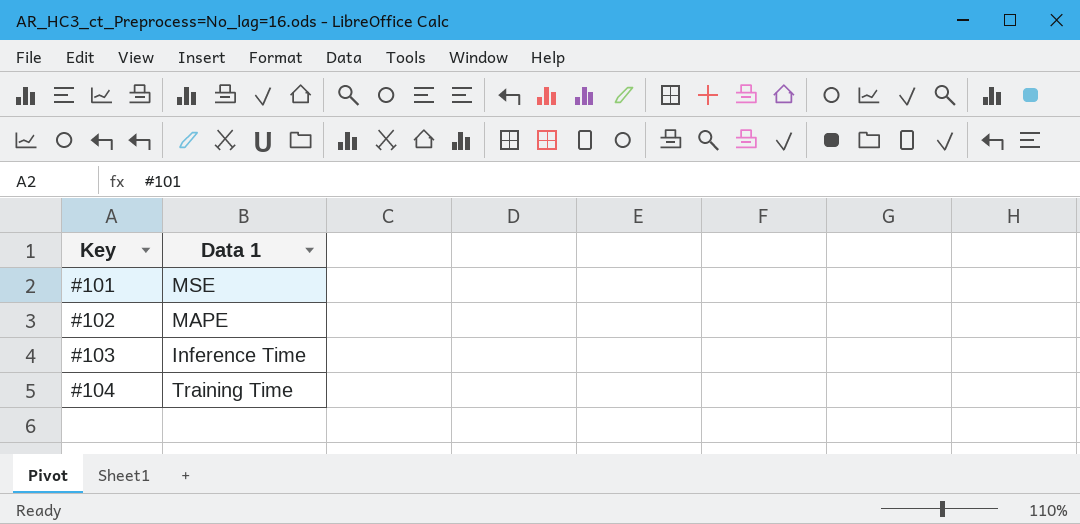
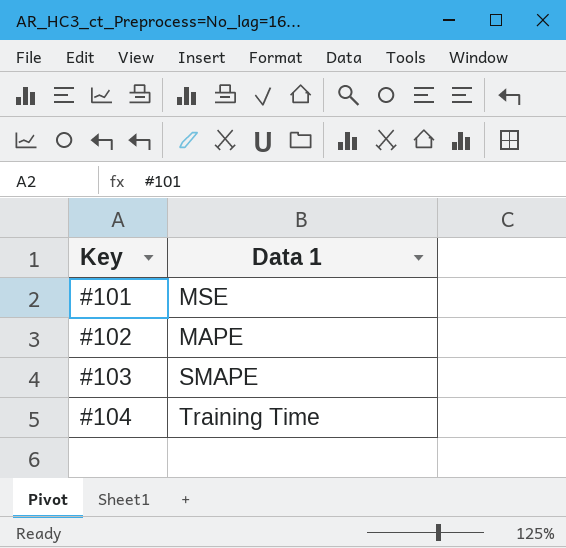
#103 | Data 1: Inference Time -> SMAPE

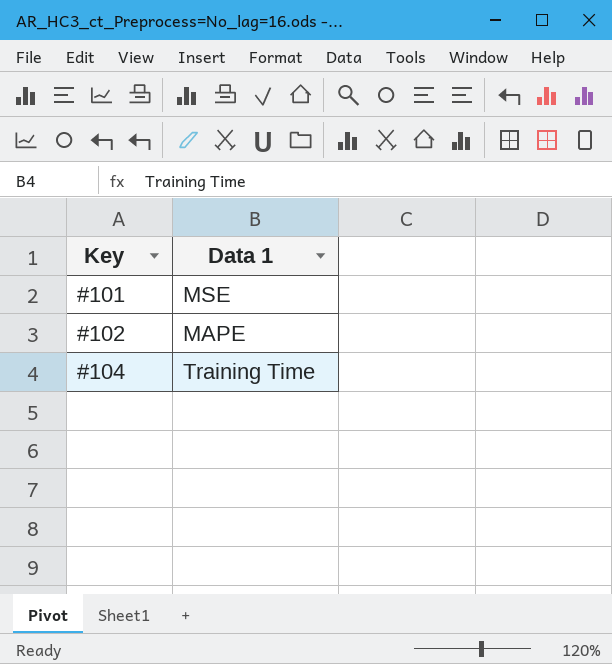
row #103: SMAPE -> none

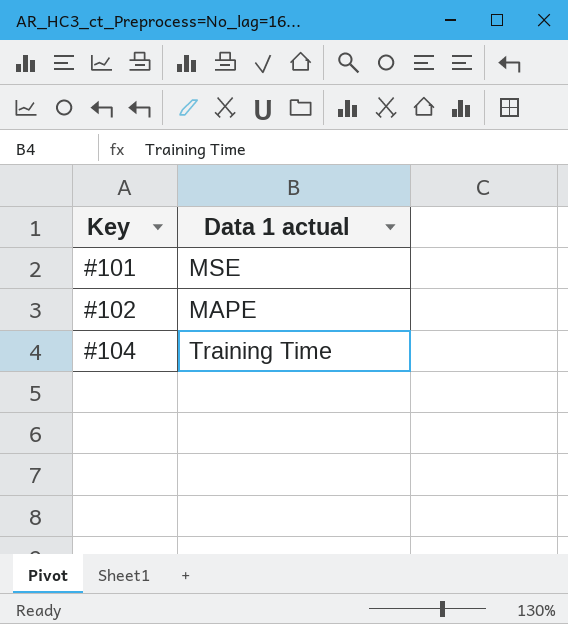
column name: Data 1 -> Data 1 actual

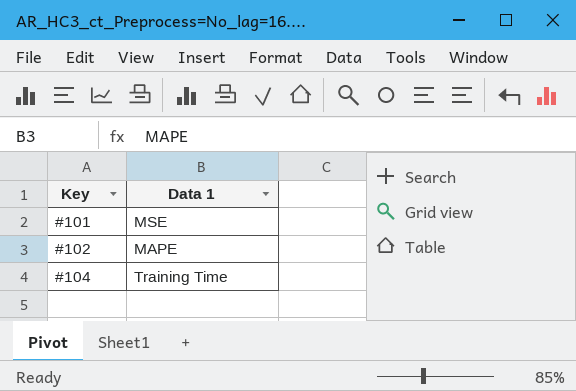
column name: Data 1 actual -> Data 1

